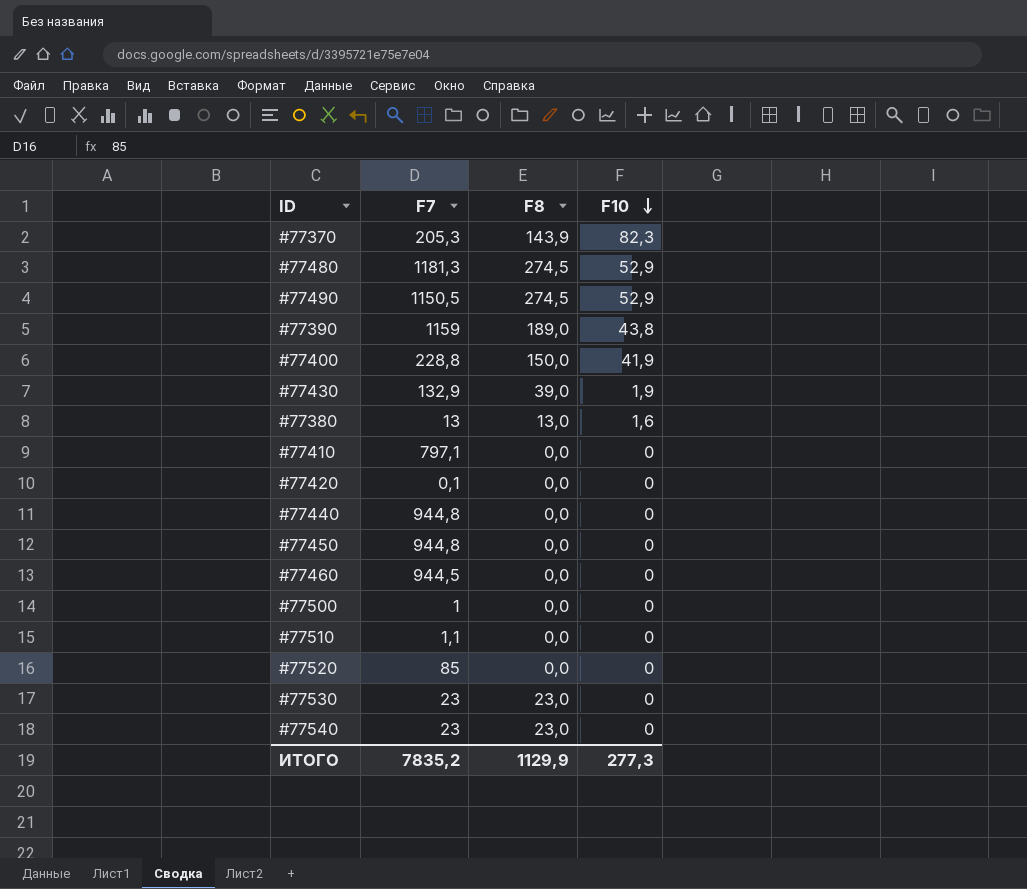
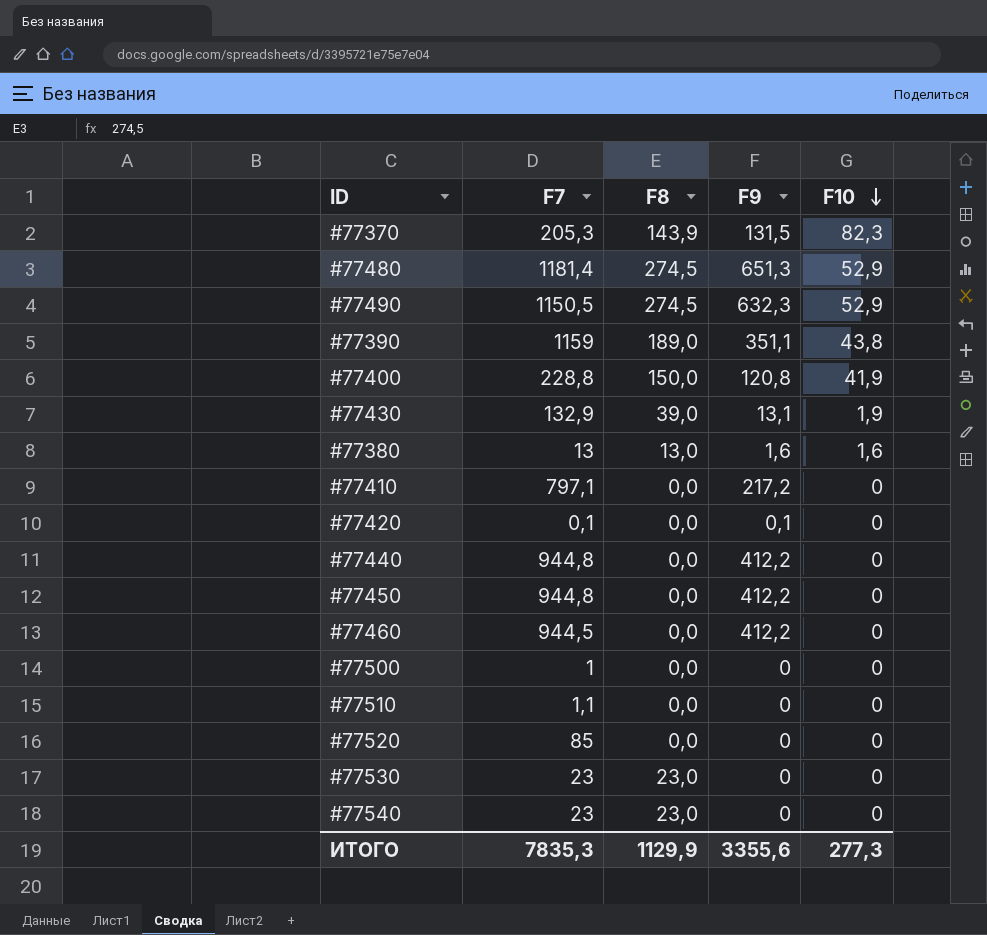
column F9 | position: none -> 4
#77480 | F7: 1181,3 -> 1181,4
ИТОГО | F7: 7835,2 -> 7835,3

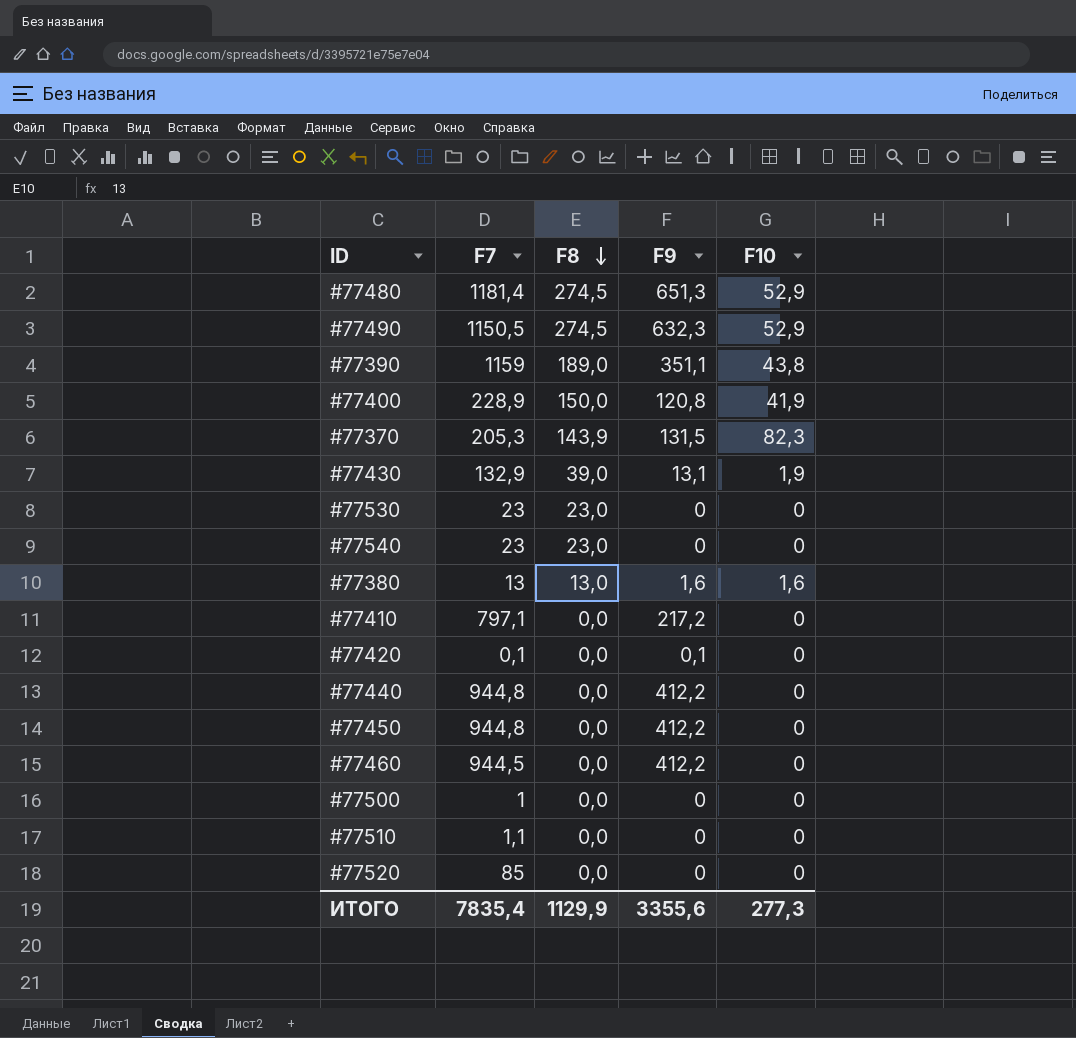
row order: F10 descending -> F8 descending
#77400 | F7: 228,8 -> 228,9
ИТОГО | F7: 7835,3 -> 7835,4

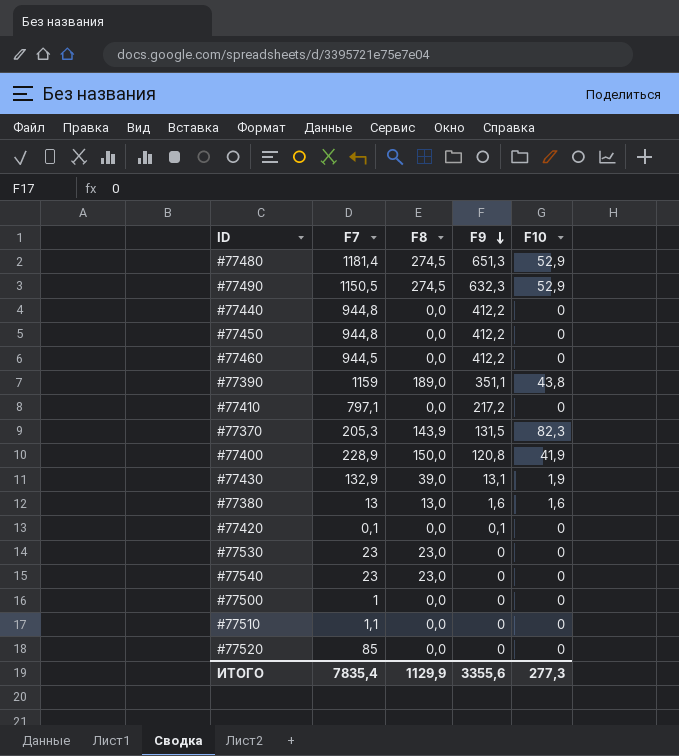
row order: F8 descending -> F9 descending

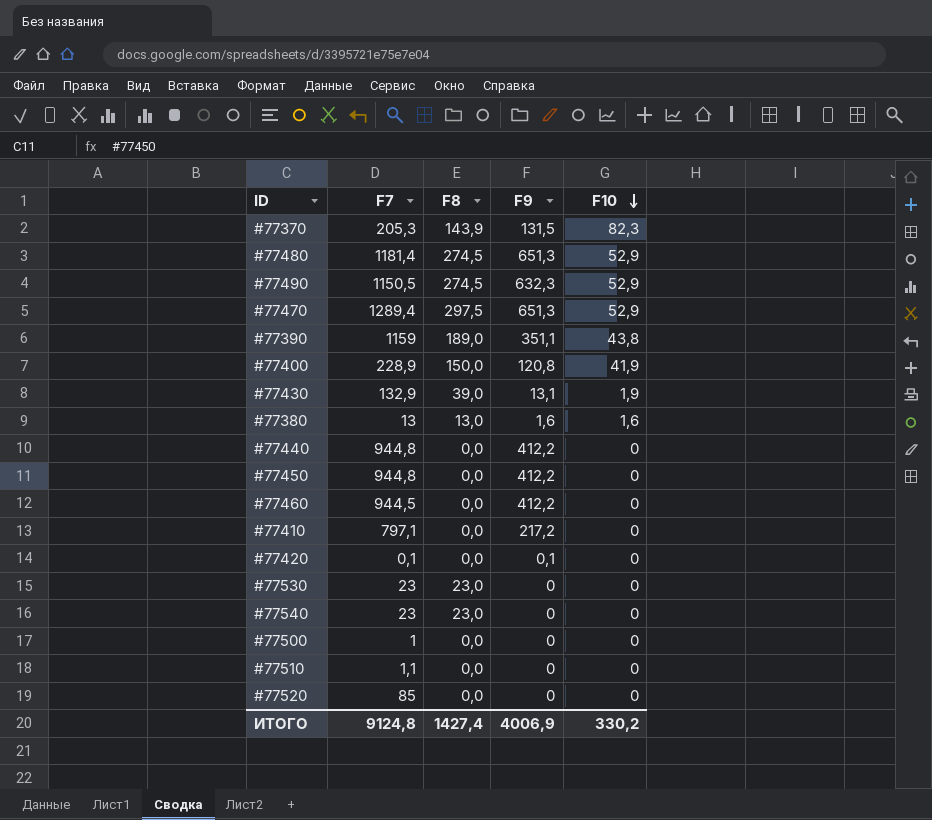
row order: F9 descending -> F10 descending
row #77470: none -> 1289,4 | 297,5 | 651,3 | 52,9
ИТОГО | F7: 7835,4 -> 9124,8
ИТОГО | F8: 1129,9 -> 1427,4
ИТОГО | F9: 3355,6 -> 4006,9
ИТОГО | F10: 277,3 -> 330,2

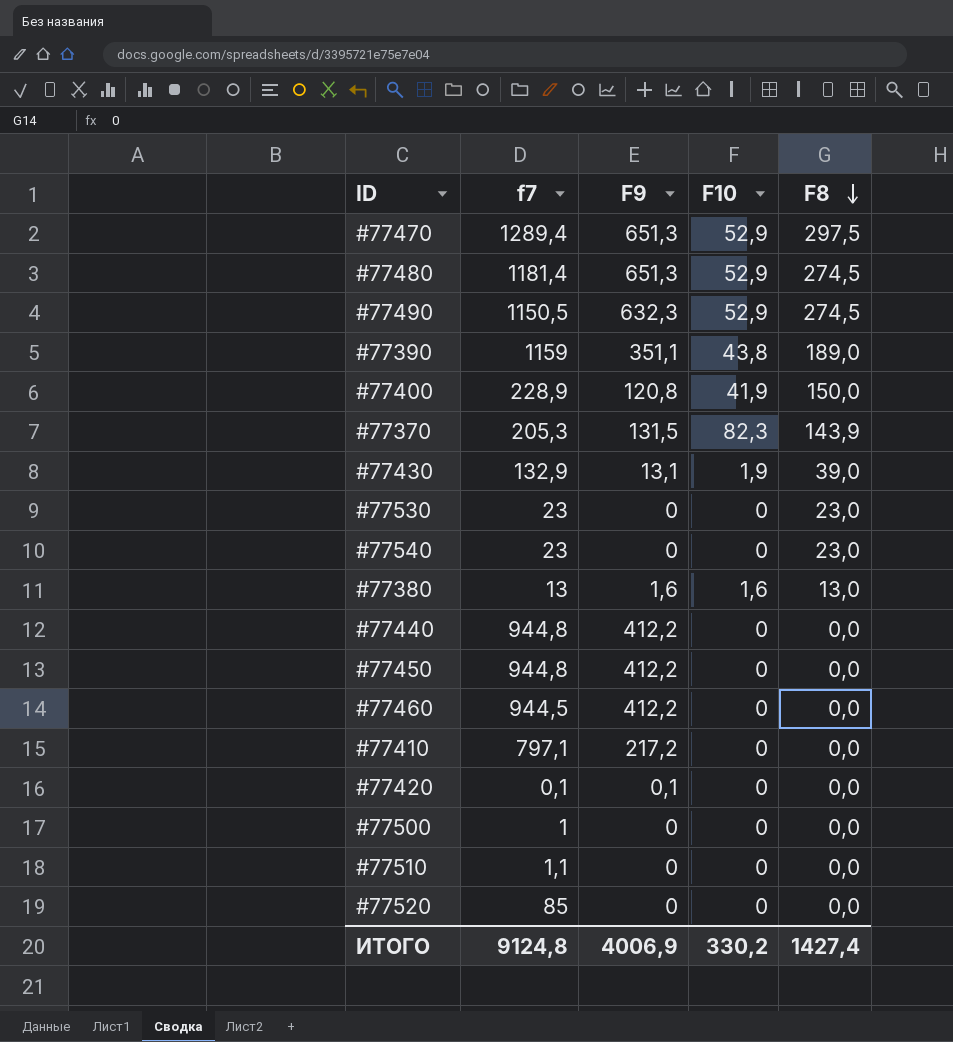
row order: F10 descending -> F8 descending
column name: F7 -> f7
column F8 | position: 3 -> 5

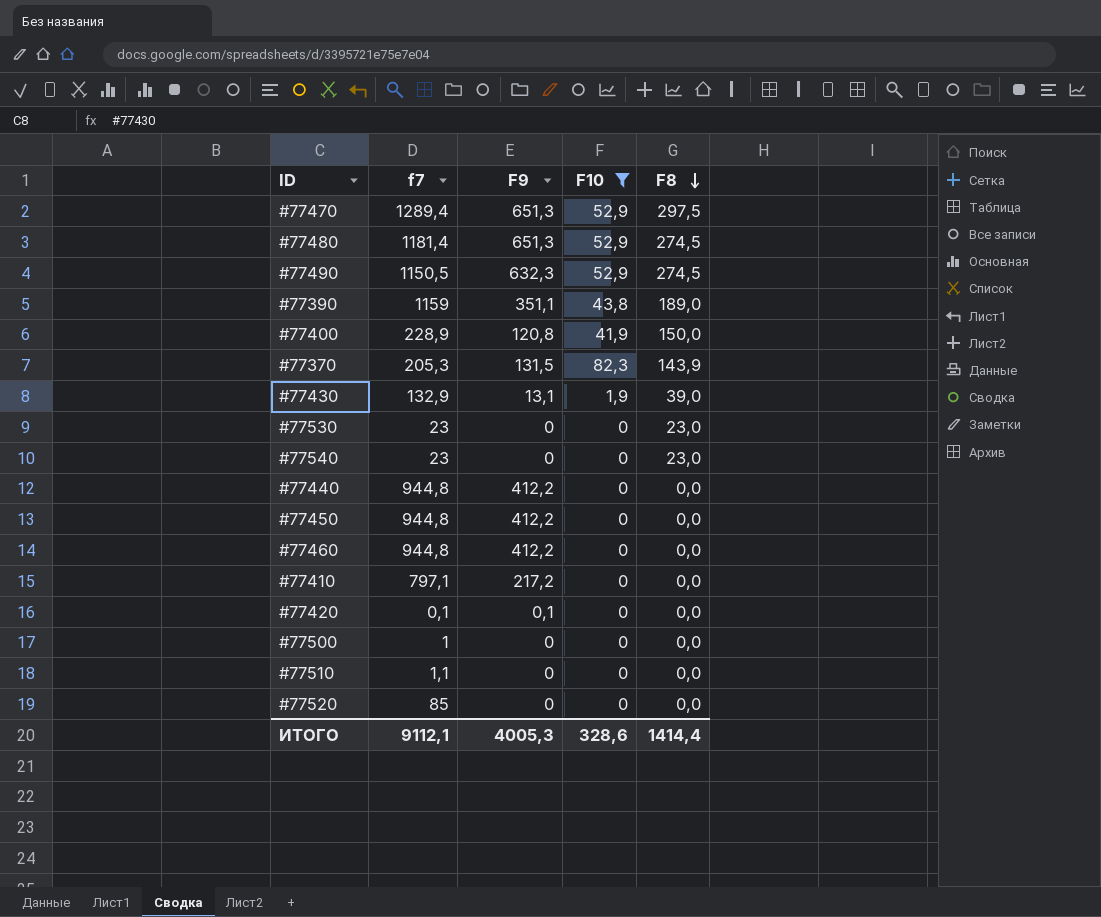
filter: none -> F10 != 1,6
#77460 | f7: 944,5 -> 944,8
ИТОГО | f7: 9124,8 -> 9112,1
ИТОГО | F9: 4006,9 -> 4005,3
ИТОГО | F10: 330,2 -> 328,6
ИТОГО | F8: 1427,4 -> 1414,4

